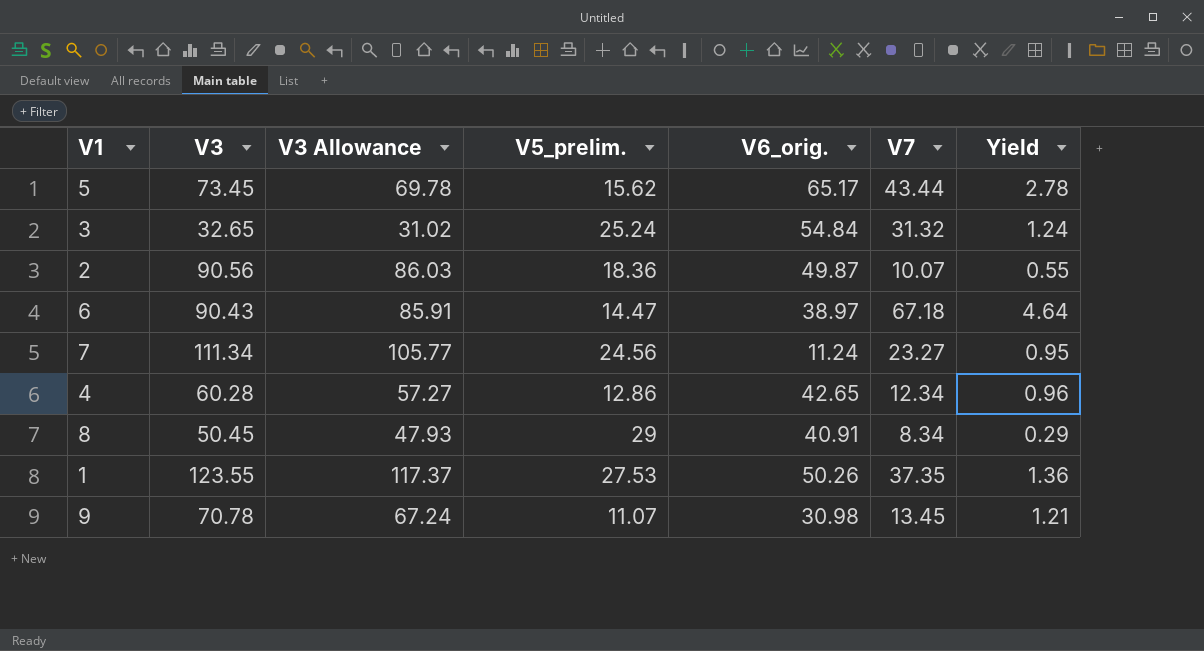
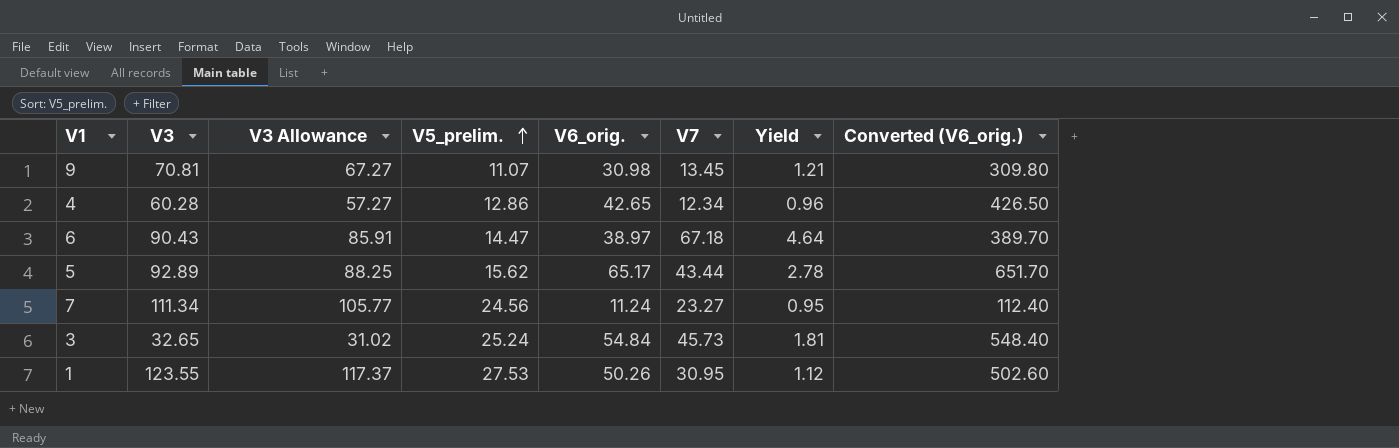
row order: none -> V5_prelim. ascending
column Converted (V6_orig.) | formula: none -> [V6_orig.] * 10
row 2: 90.56 | 86.03 | 18.36 | 49.87 | 10.07 | 0.55 -> none
row 8: 50.45 | 47.93 | 29 | 40.91 | 8.34 | 0.29 -> none
9 | V3: 70.78 -> 70.81
9 | V3 Allowance: 67.24 -> 67.27
5 | V3: 73.45 -> 92.89
5 | V3 Allowance: 69.78 -> 88.25
3 | V7: 31.32 -> 45.73
3 | Yield: 1.24 -> 1.81
1 | V7: 37.35 -> 30.95
1 | Yield: 1.36 -> 1.12

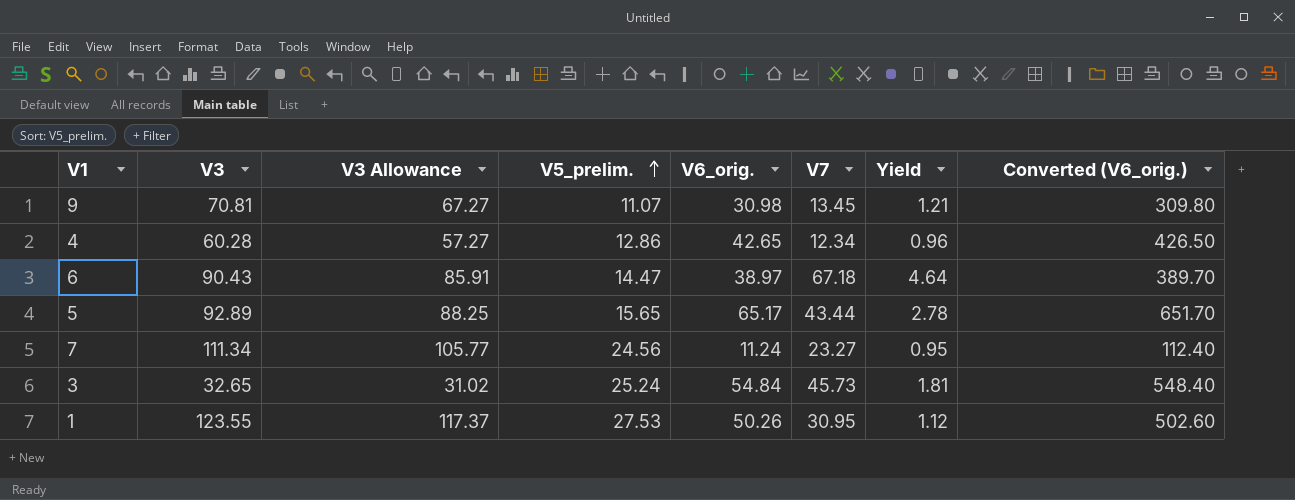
5 | V5_prelim.: 15.62 -> 15.65

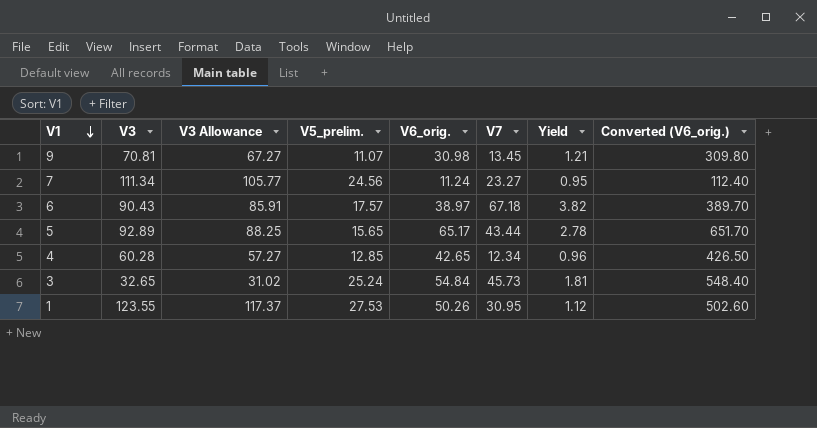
row order: V5_prelim. ascending -> V1 descending
6 | V5_prelim.: 14.47 -> 17.57
6 | Yield: 4.64 -> 3.82
4 | V5_prelim.: 12.86 -> 12.85

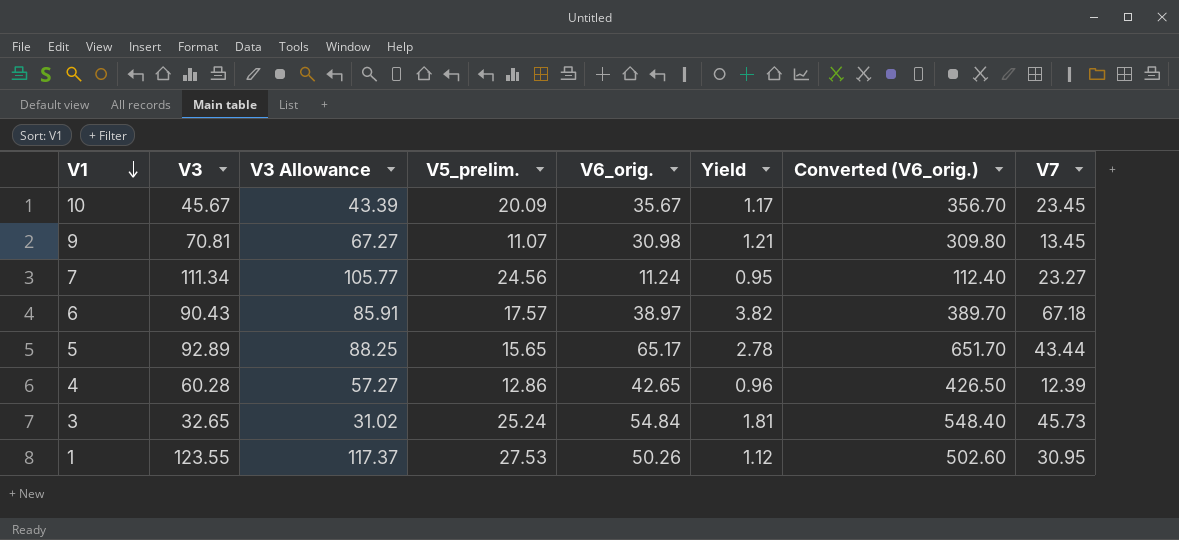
column V7 | position: 6 -> 8
row 10: none -> 45.67 | 43.39 | 20.09 | 35.67 | 1.17 | 356.70 | 23.45
4 | V5_prelim.: 12.85 -> 12.86
4 | V7: 12.34 -> 12.39

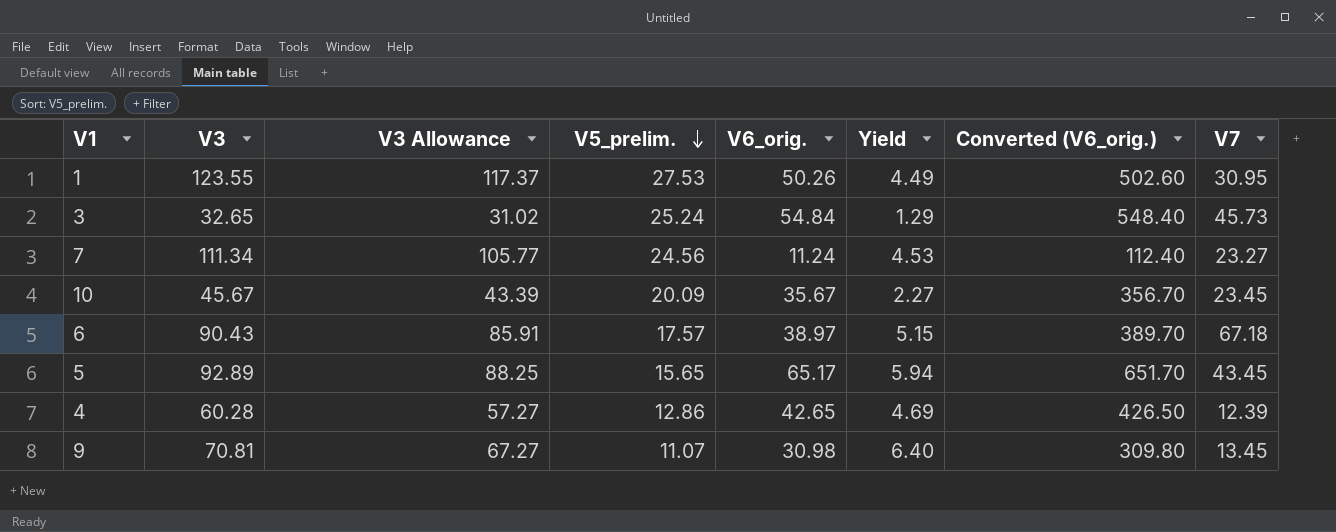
row order: V1 descending -> V5_prelim. descending
column Yield | formula: [V7] / [V5_prelim.] -> [V3] / [V5_prelim.]
5 | V7: 43.44 -> 43.45

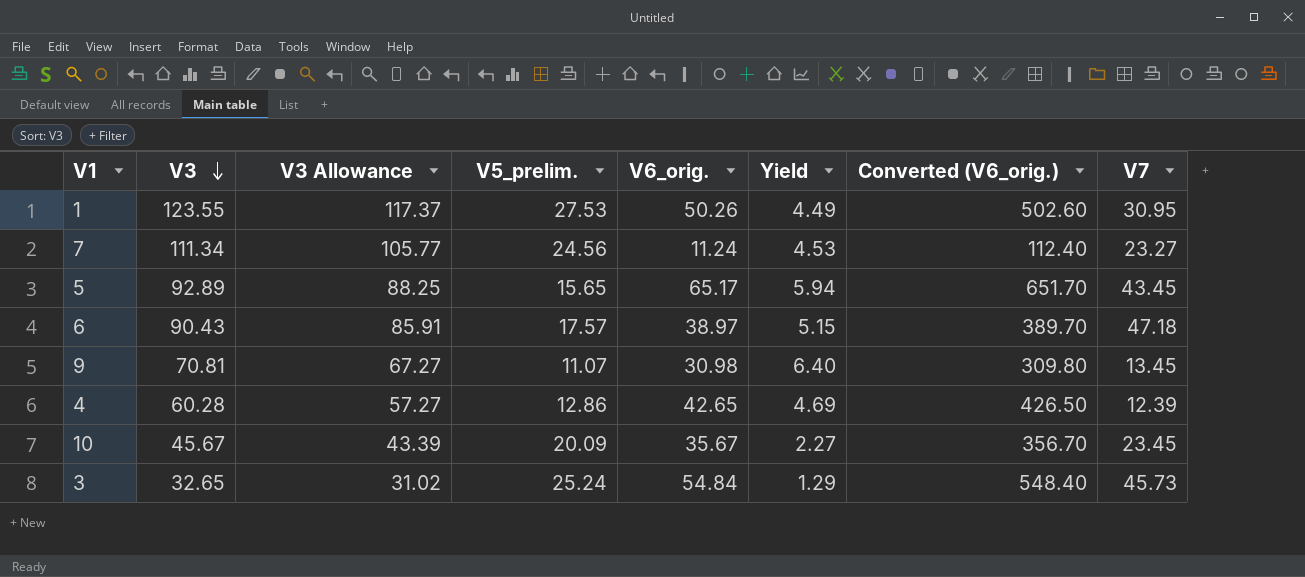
row order: V5_prelim. descending -> V3 descending
6 | V7: 67.18 -> 47.18

